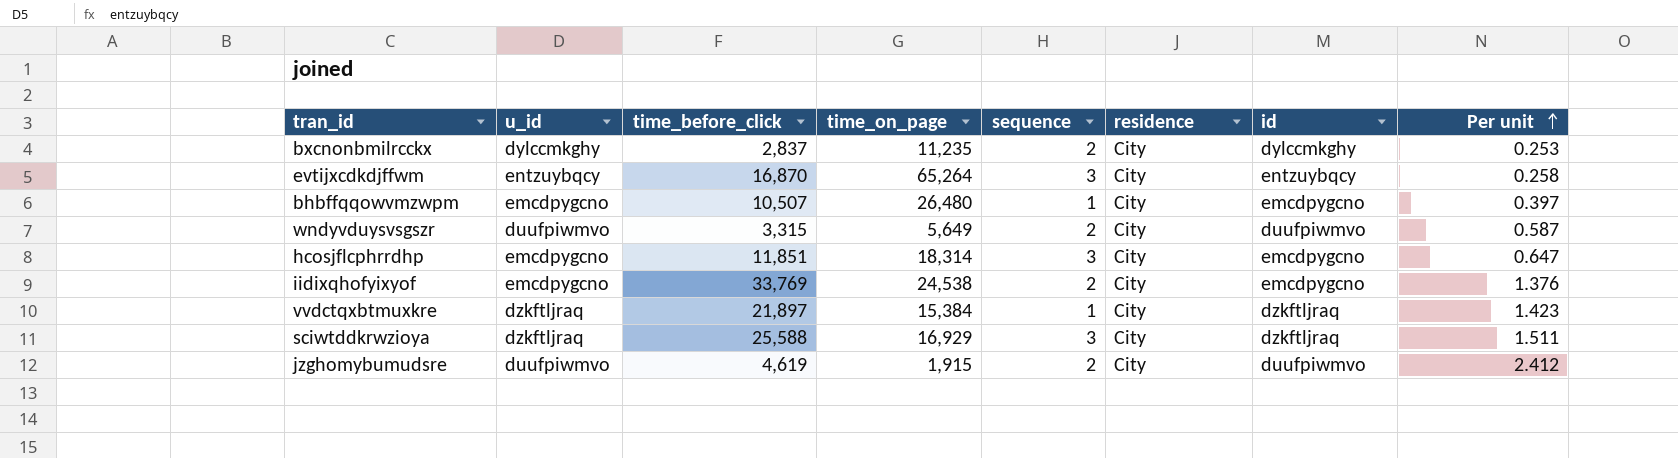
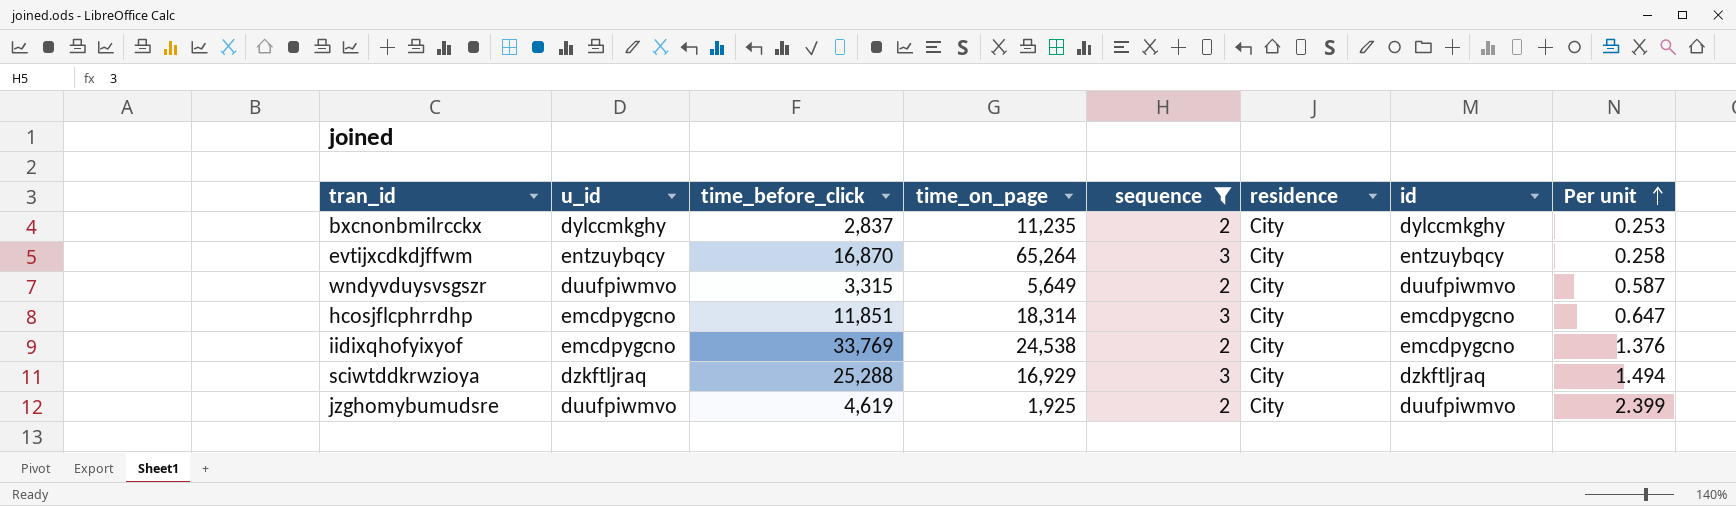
filter: none -> sequence != 1
sciwtddkrwzioya | time_before_click: 25,588 -> 25,288
sciwtddkrwzioya | Per unit: 1.511 -> 1.494
jzghomybumudsre | time_on_page: 1,915 -> 1,925
jzghomybumudsre | Per unit: 2.412 -> 2.399

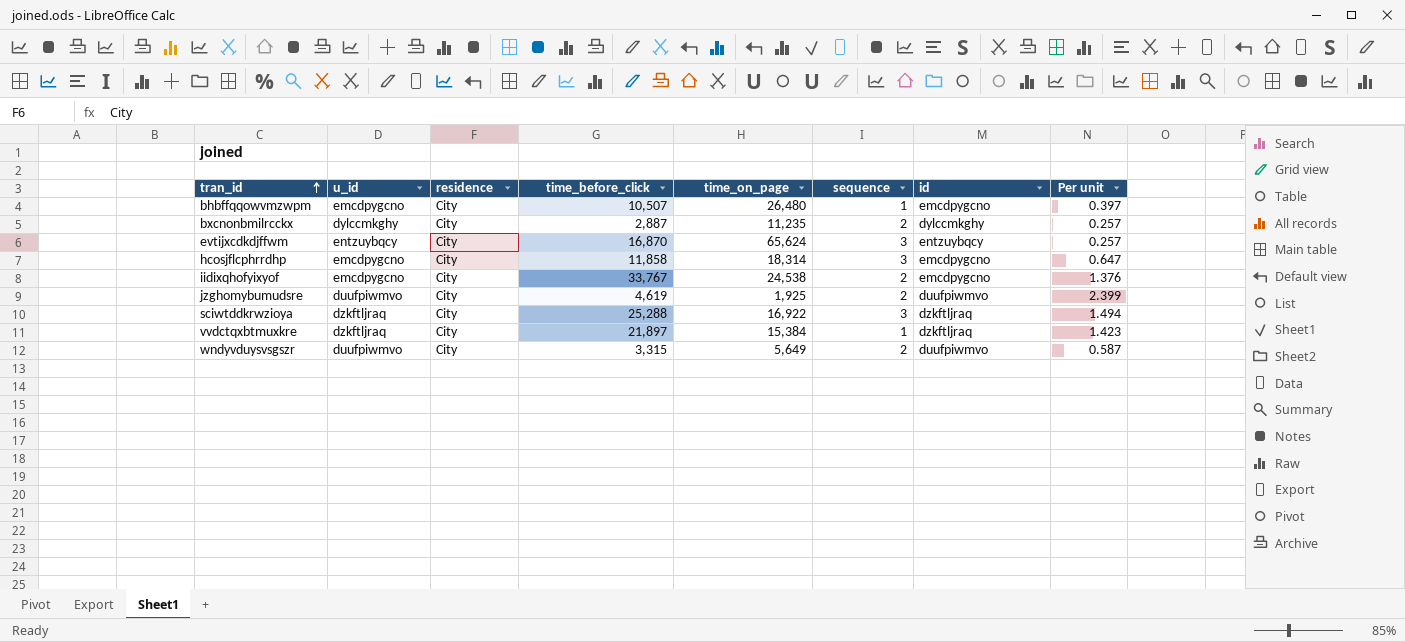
filter: sequence != 1 -> none
row order: Per unit ascending -> tran_id ascending
column residence | position: 6 -> 3
bxcnonbmilrcckx | time_before_click: 2,837 -> 2,887
bxcnonbmilrcckx | Per unit: 0.253 -> 0.257
evtijxcdkdjffwm | time_on_page: 65,264 -> 65,624
evtijxcdkdjffwm | Per unit: 0.258 -> 0.257
hcosjflcphrrdhp | time_before_click: 11,851 -> 11,858
iidixqhofyixyof | time_before_click: 33,769 -> 33,767
sciwtddkrwzioya | time_on_page: 16,929 -> 16,922

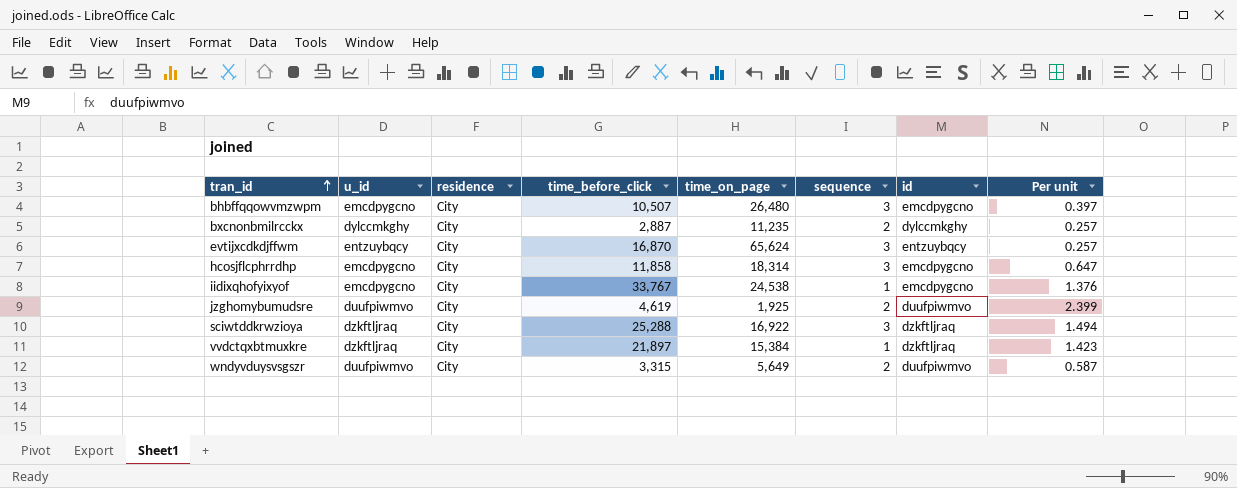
bhbffqqowvmzwpm | sequence: 1 -> 3
iidixqhofyixyof | sequence: 2 -> 1

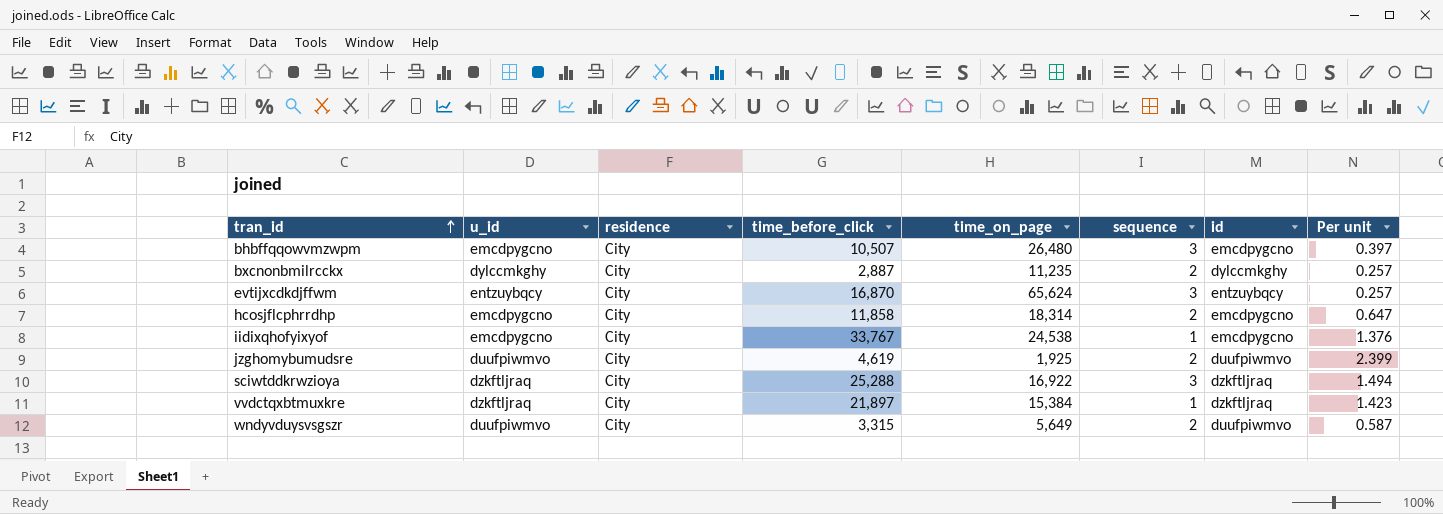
hcosjflcphrrdhp | sequence: 3 -> 2

